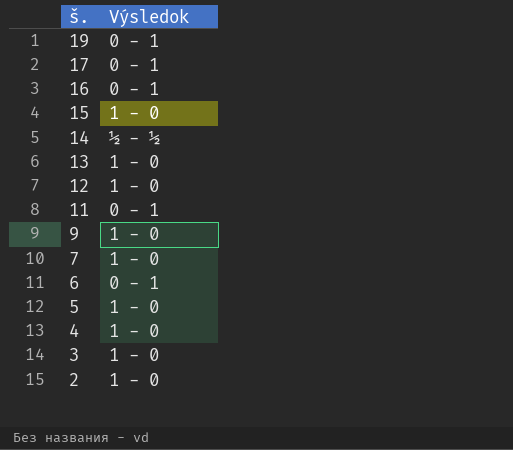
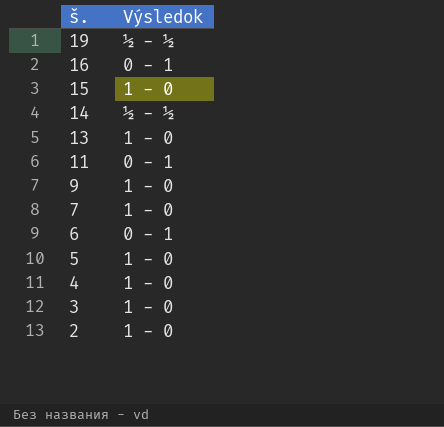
row 17: 0 - 1 -> none
row 12: 1 - 0 -> none
19 | Výsledok: 0 - 1 -> ½ - ½

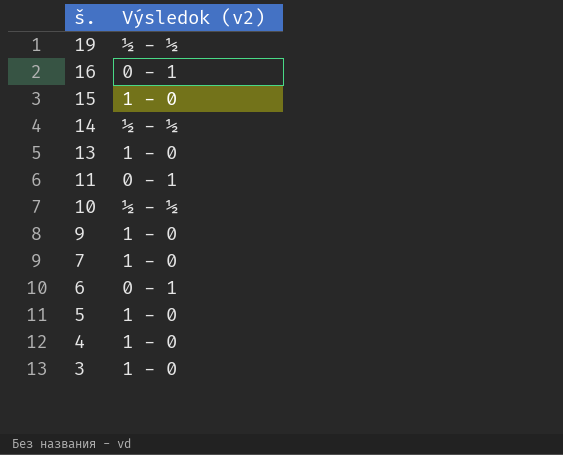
column name: Výsledok -> Výsledok (v2)
row 2: 1 - 0 -> none
row 10: none -> ½ - ½

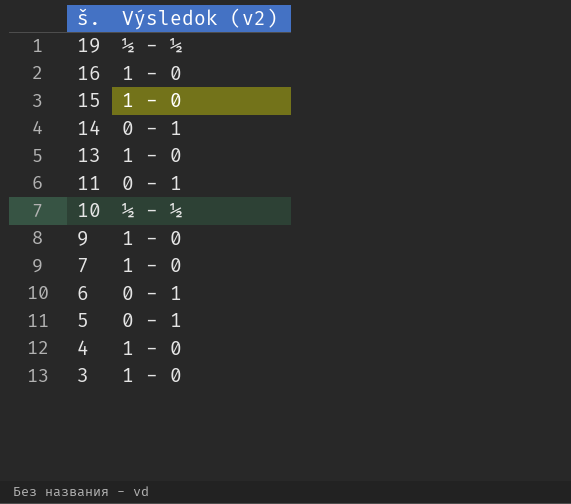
16 | Výsledok (v2): 0 - 1 -> 1 - 0
14 | Výsledok (v2): ½ - ½ -> 0 - 1
5 | Výsledok (v2): 1 - 0 -> 0 - 1

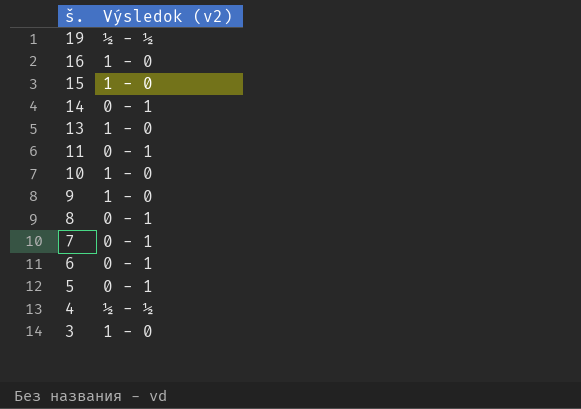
10 | Výsledok (v2): ½ - ½ -> 1 - 0
row 8: none -> 0 - 1
7 | Výsledok (v2): 1 - 0 -> 0 - 1
4 | Výsledok (v2): 1 - 0 -> ½ - ½

